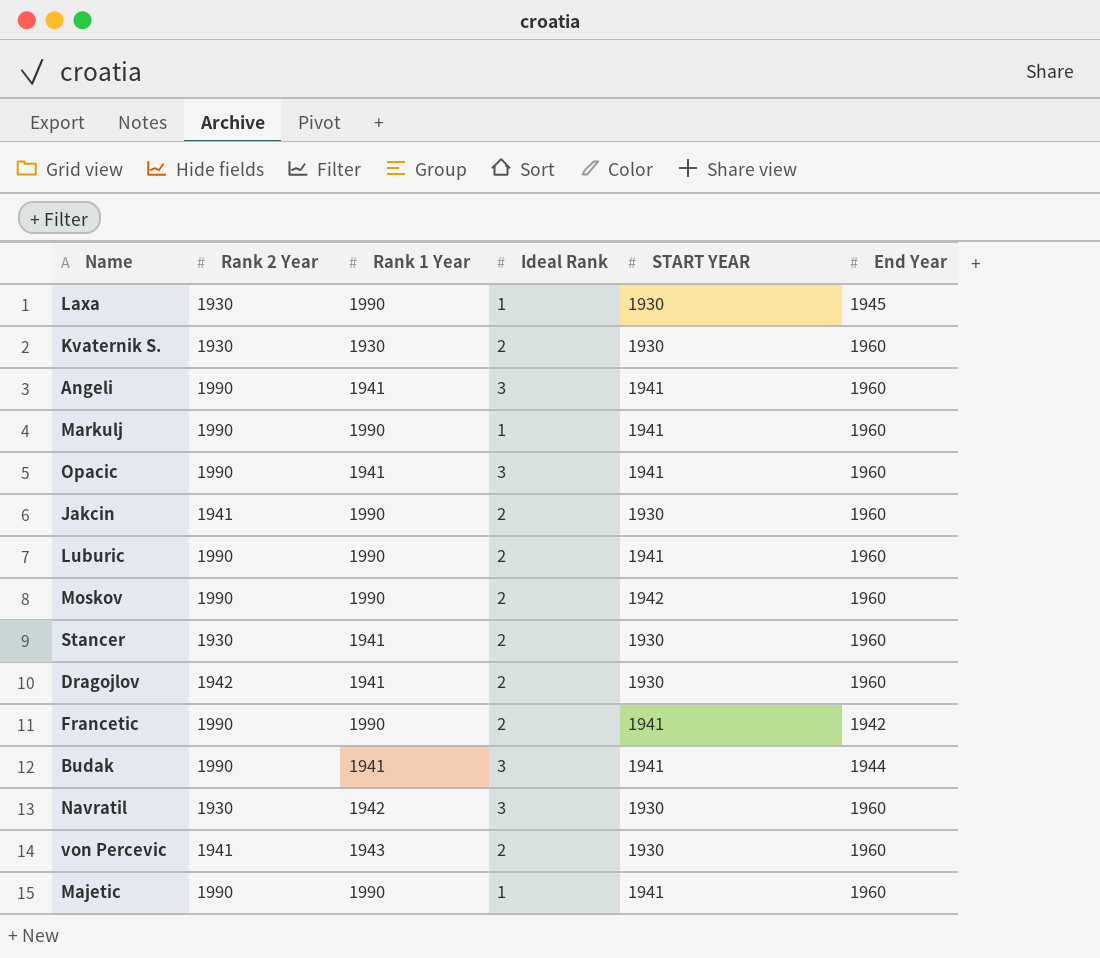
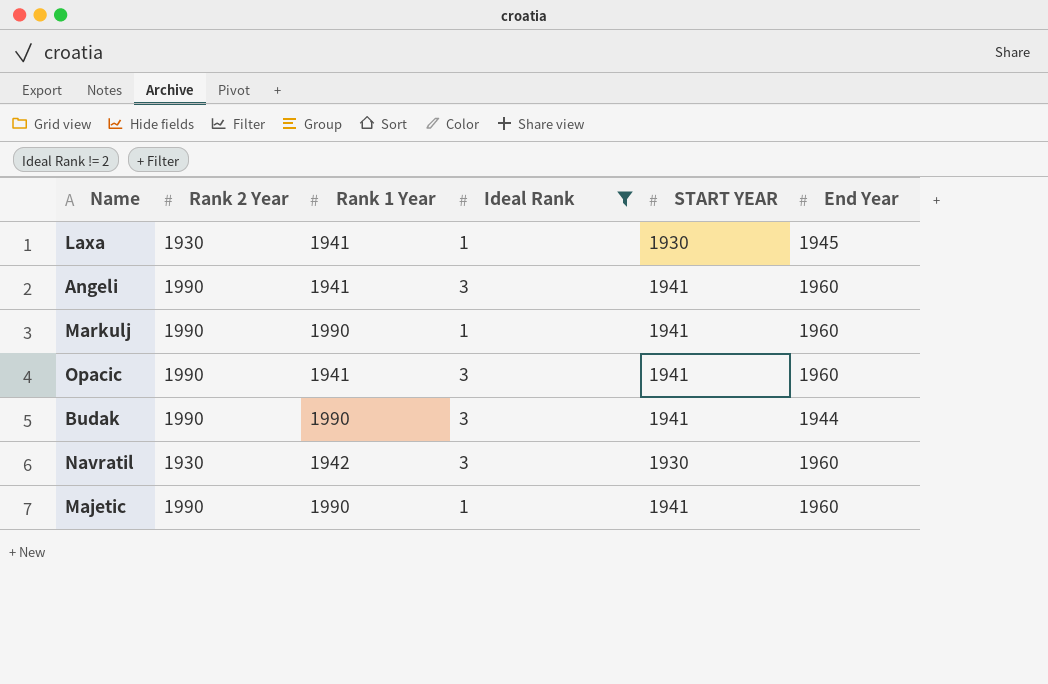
filter: none -> Ideal Rank != 2
Laxa | Rank 1 Year: 1990 -> 1941
Budak | Rank 1 Year: 1941 -> 1990

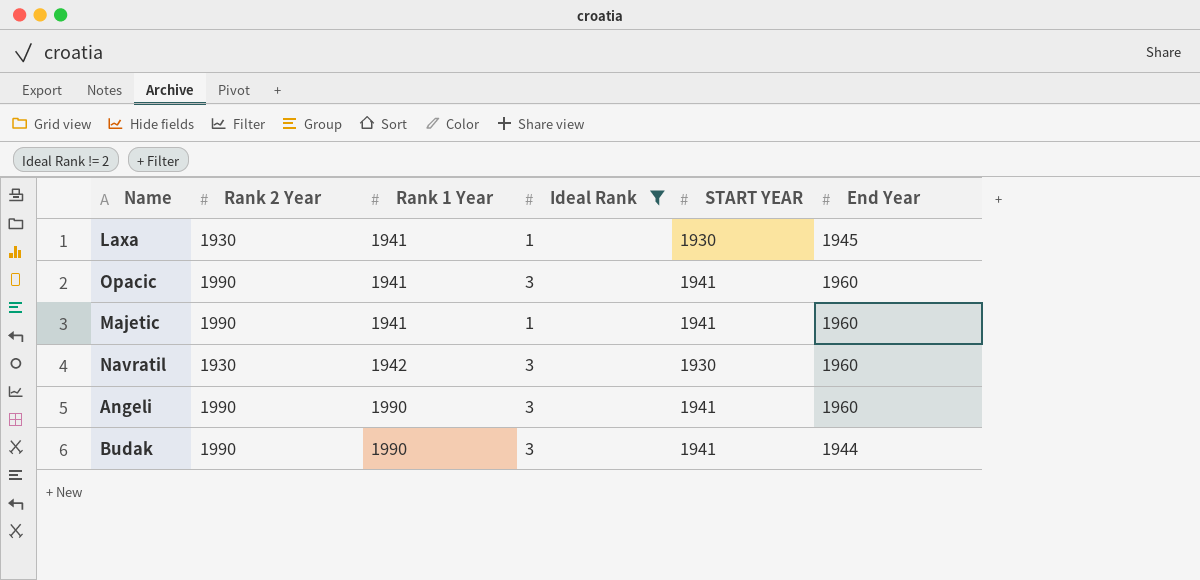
row order: none -> Rank 1 Year ascending
row Markulj: 1990 | 1990 | 1 | 1941 | 1960 -> none
Majetic | Rank 1 Year: 1990 -> 1941
Angeli | Rank 1 Year: 1941 -> 1990

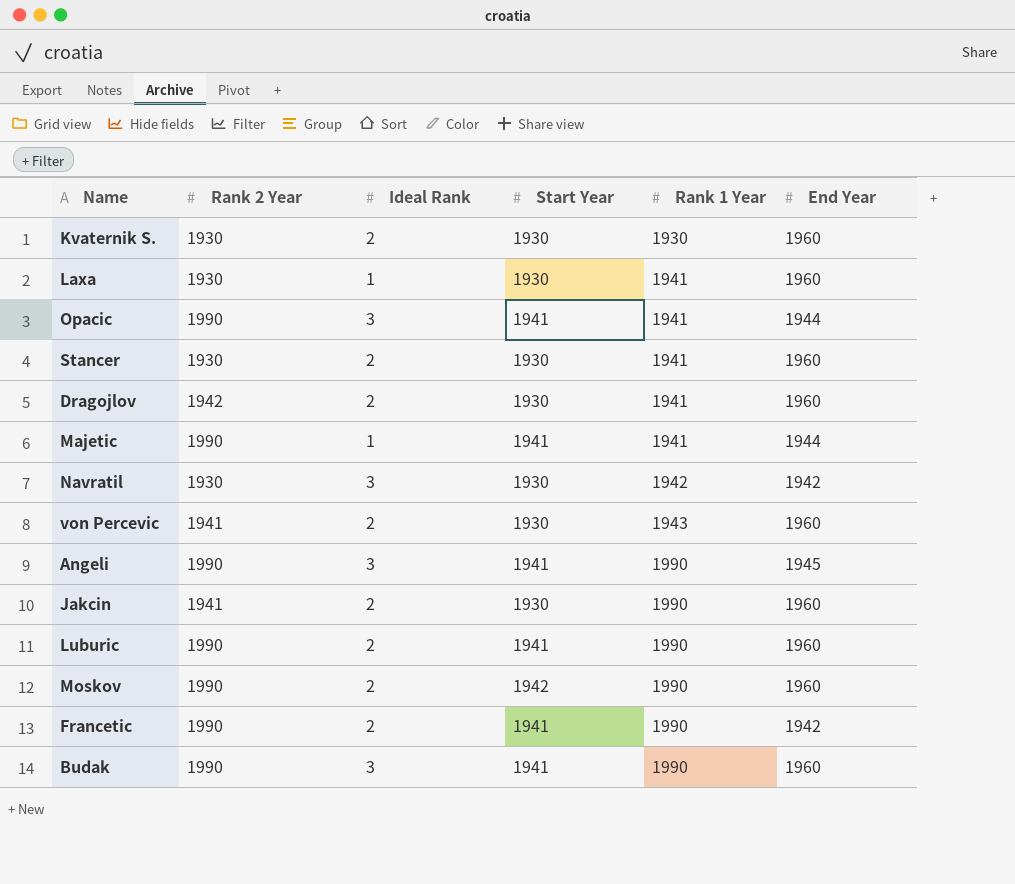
filter: Ideal Rank != 2 -> none
column name: START YEAR -> Start Year
column Rank 1 Year | position: 3 -> 5
Laxa | End Year: 1945 -> 1960
Opacic | End Year: 1960 -> 1944
Majetic | End Year: 1960 -> 1944
Navratil | End Year: 1960 -> 1942
Angeli | End Year: 1960 -> 1945
Budak | End Year: 1944 -> 1960

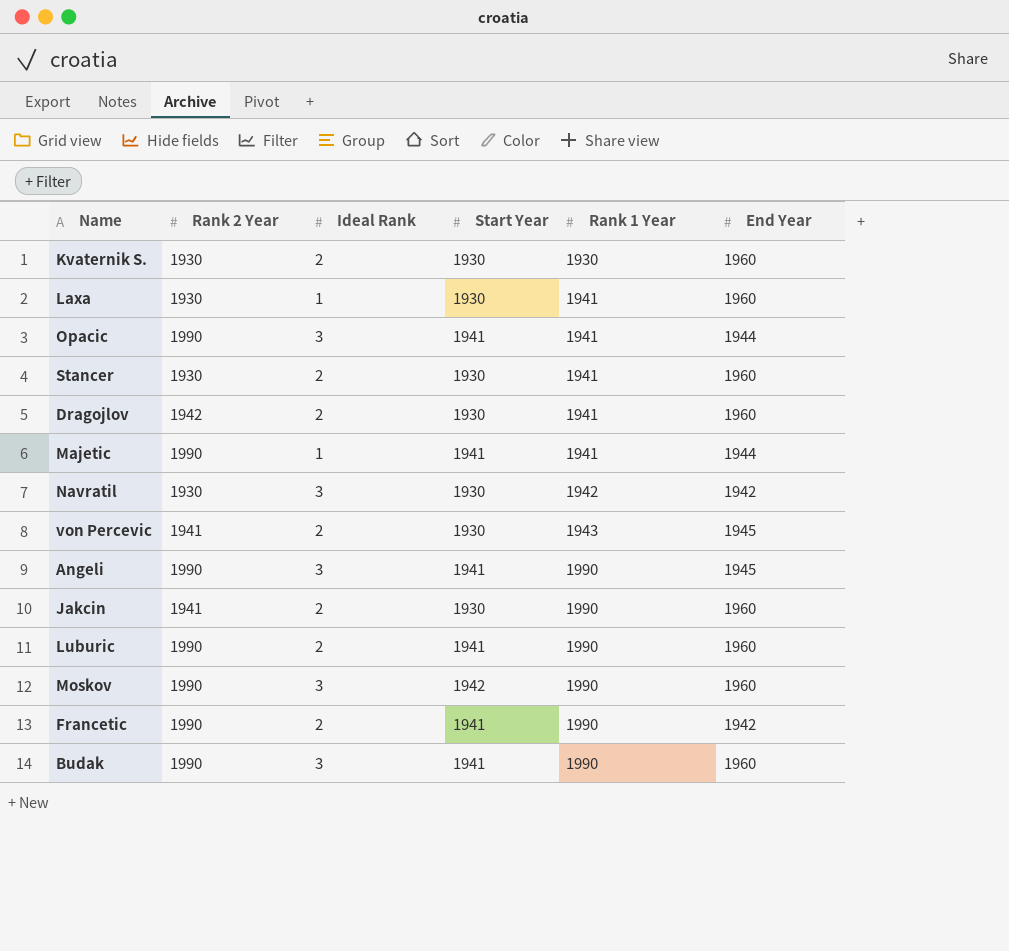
von Percevic | End Year: 1960 -> 1945
Moskov | Ideal Rank: 2 -> 3

